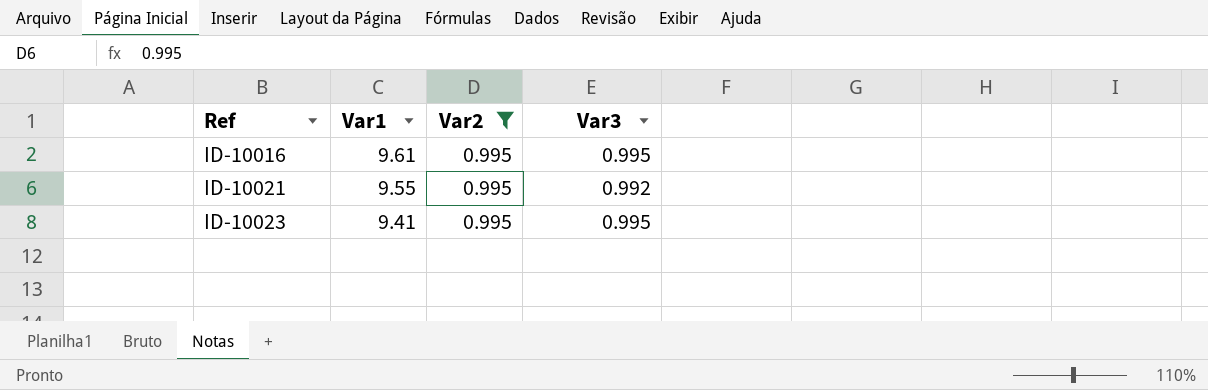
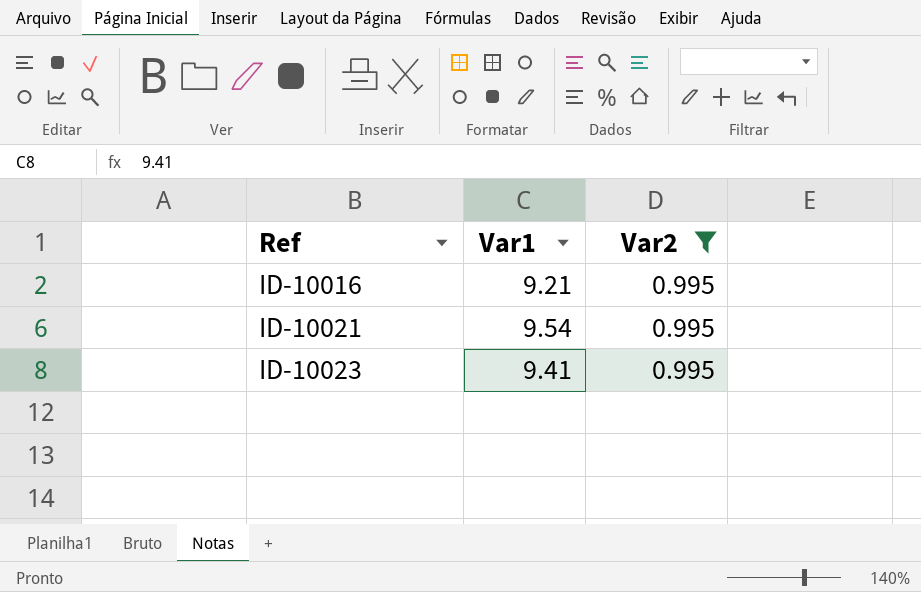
column Var3 | position: 4 -> none
ID-10016 | Var1: 9.61 -> 9.21
ID-10021 | Var1: 9.55 -> 9.54

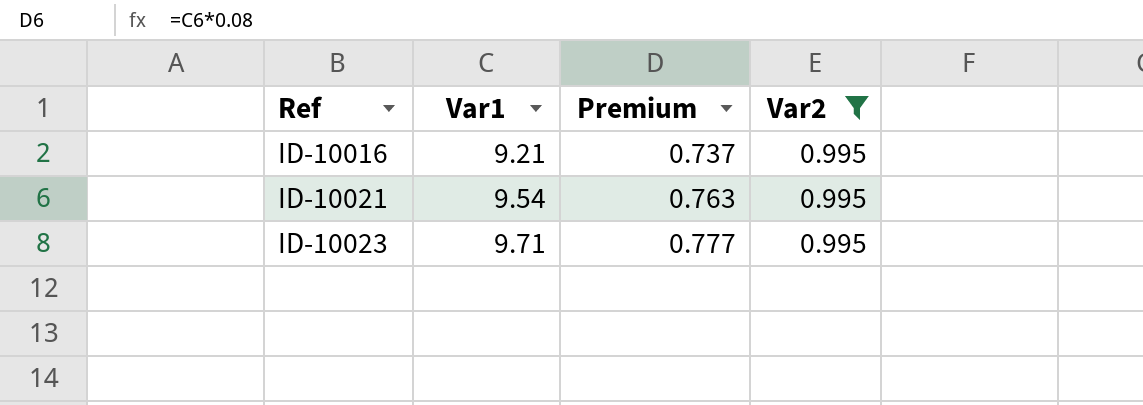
column Premium | formula: none -> [Var1] * 0.08
ID-10023 | Var1: 9.41 -> 9.71

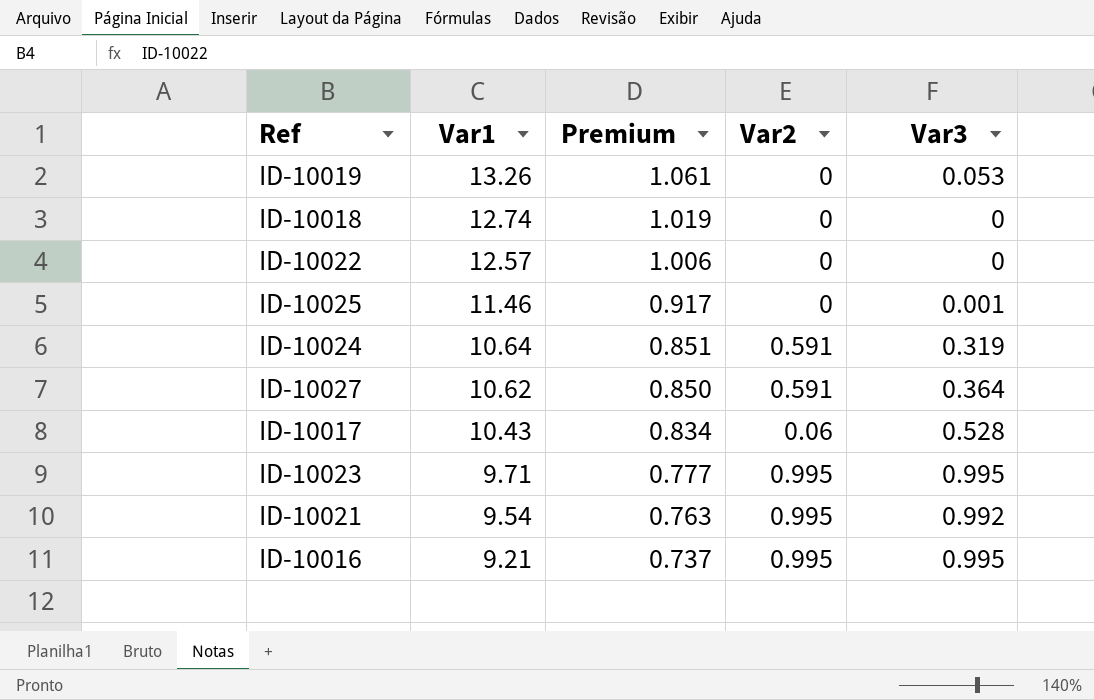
filter: Var2 = 0.995 -> none
row order: Ref ascending -> Var1 descending
column Var3 | position: none -> 5

